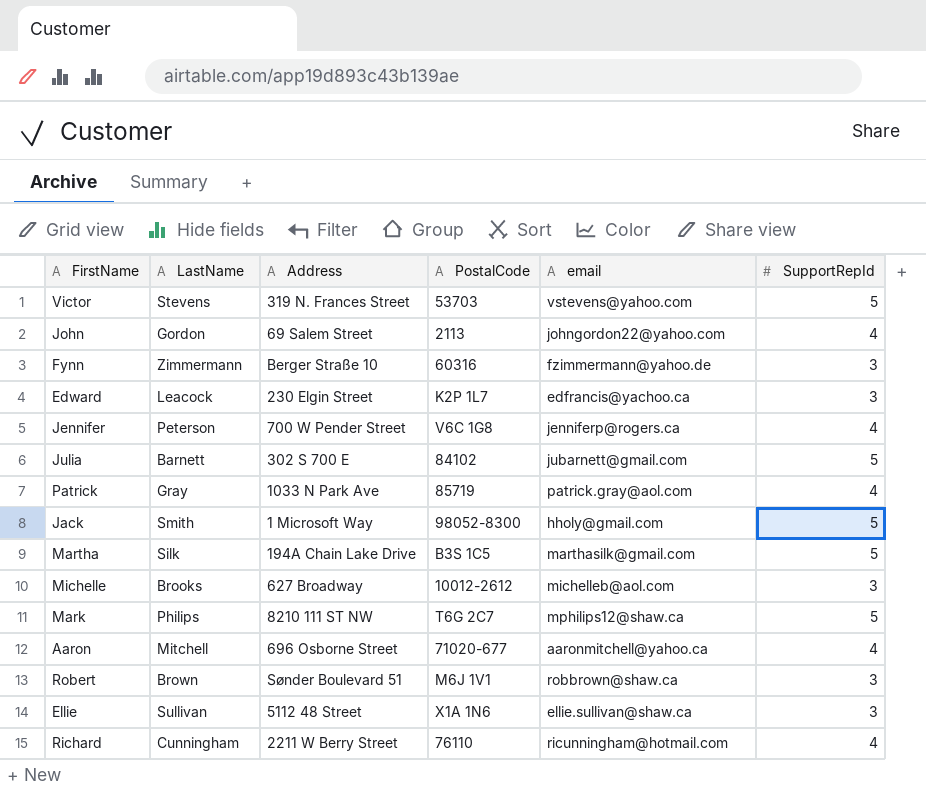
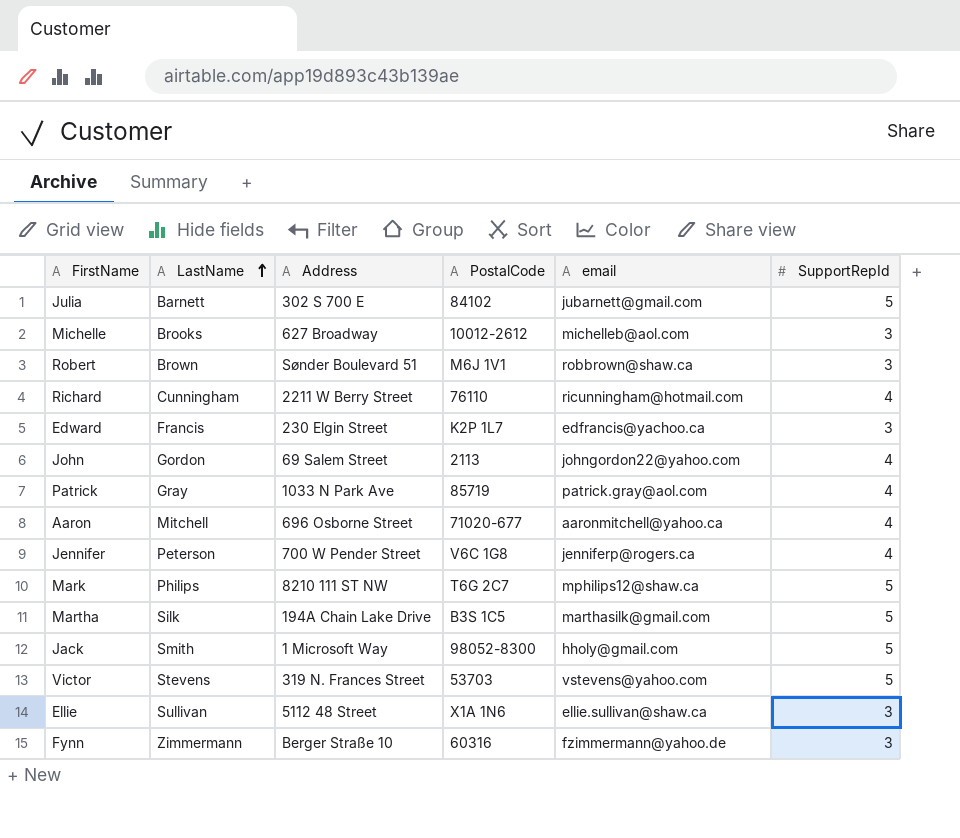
row order: none -> LastName ascending
Edward | LastName: Leacock -> Francis

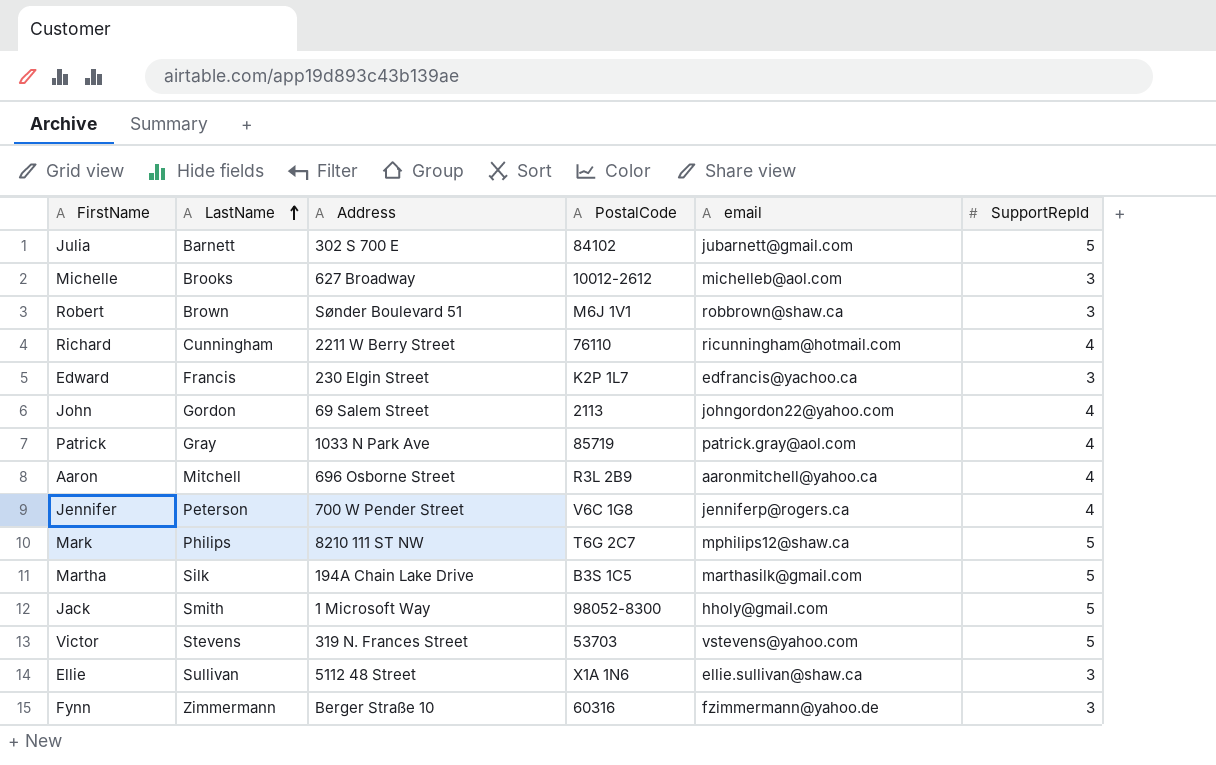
Aaron | PostalCode: 71020-677 -> R3L 2B9

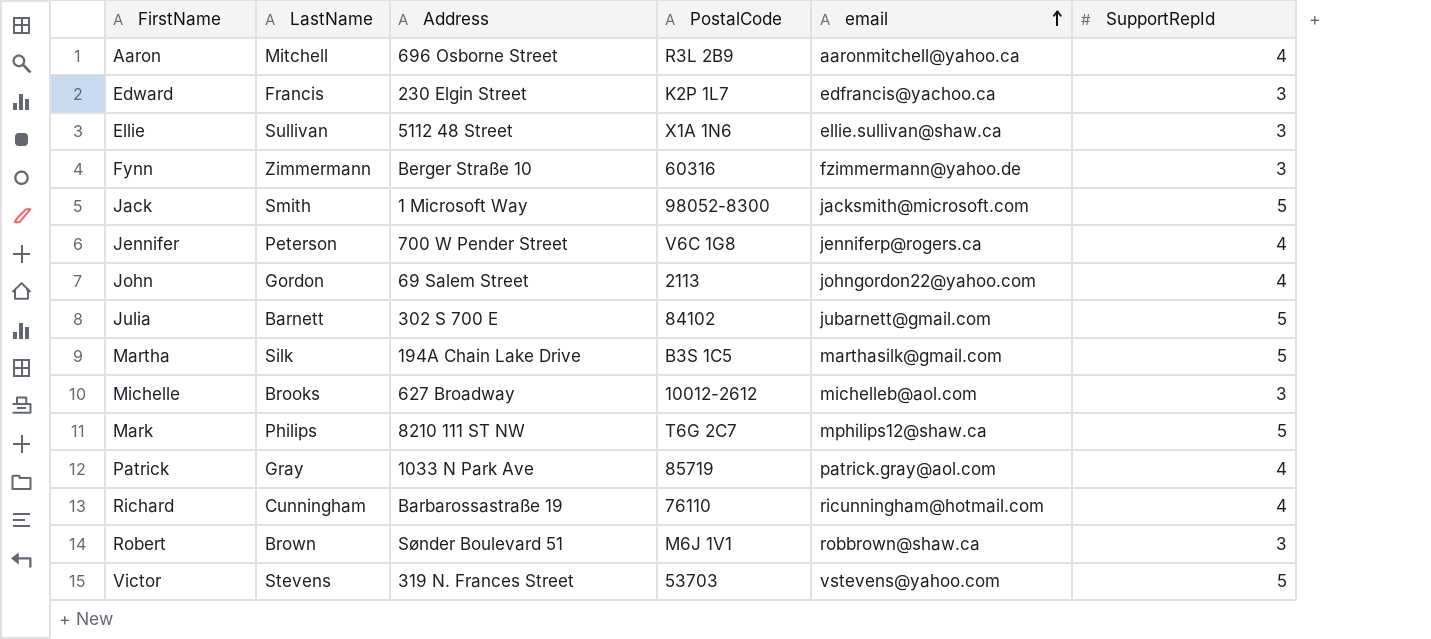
row order: LastName ascending -> email ascending
Jack | email: hholy@gmail.com -> jacksmith@microsoft.com
Richard | Address: 2211 W Berry Street -> Barbarossastraße 19

